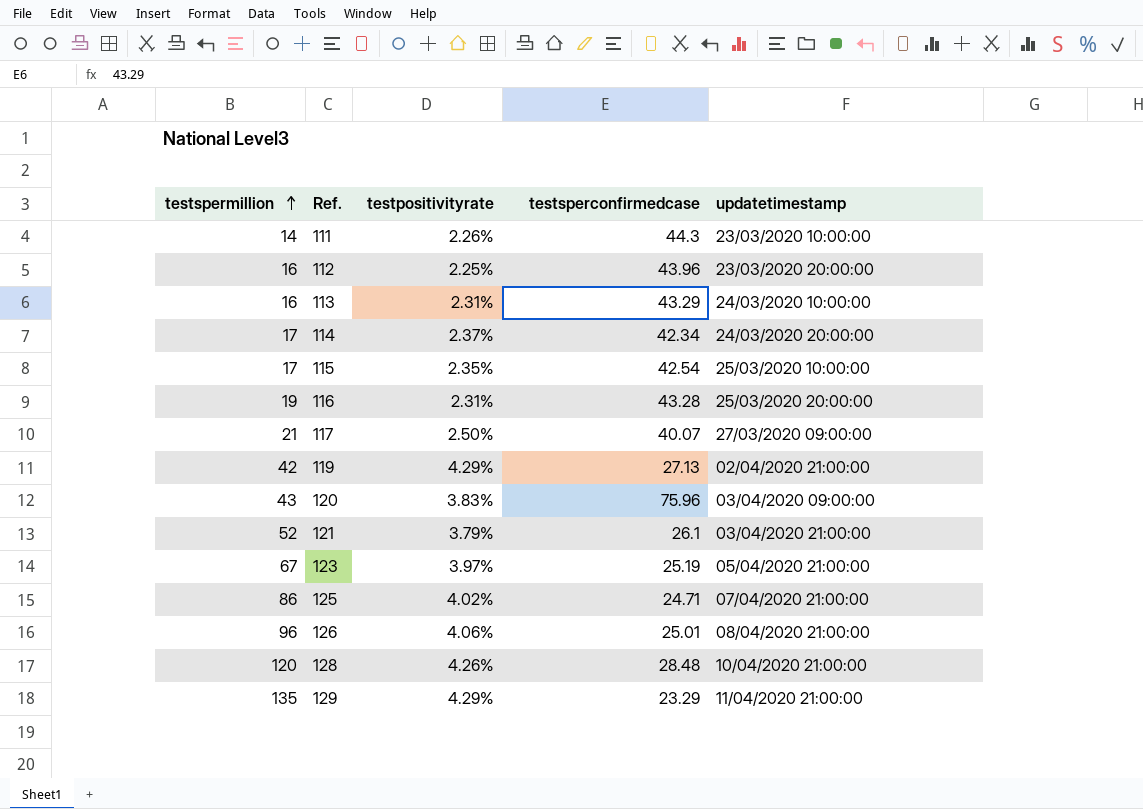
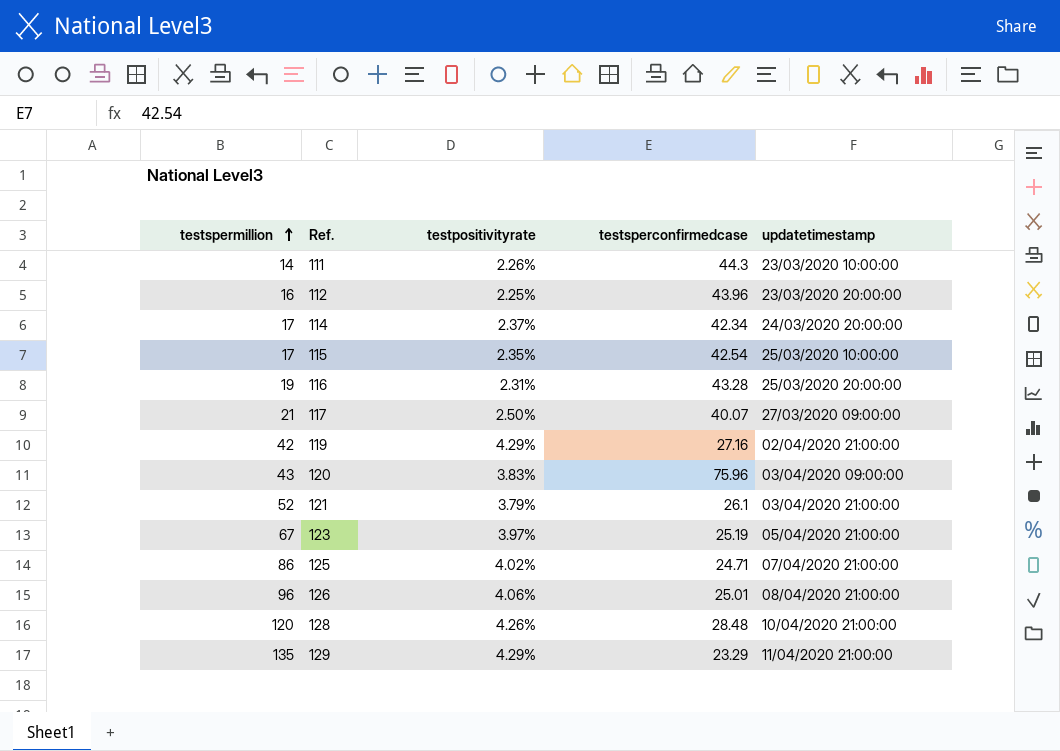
row 113: 16 | 2.31% | 43.29 | 24/03/2020 10:00:00 -> none
119 | testsperconfirmedcase: 27.13 -> 27.16

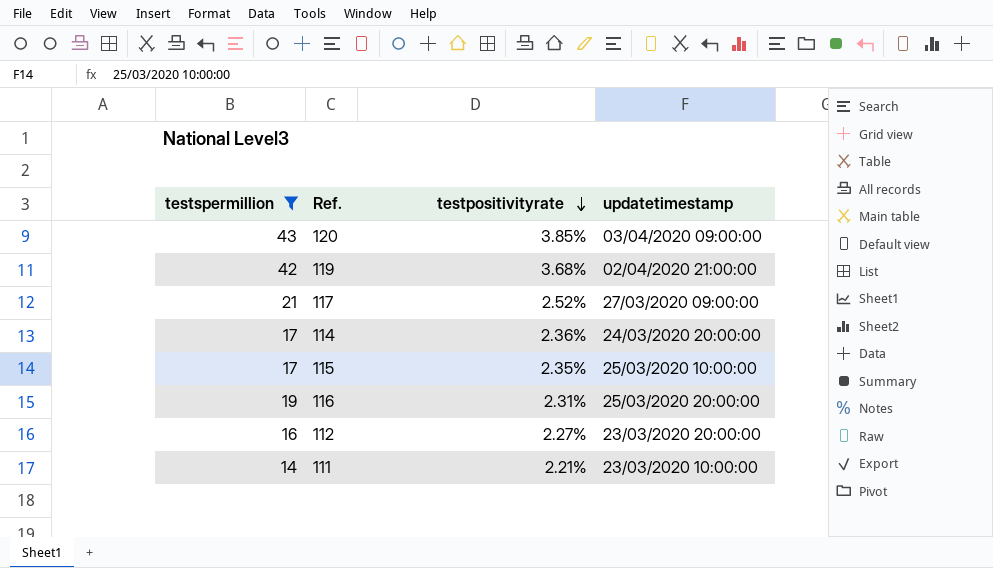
filter: none -> testspermillion <= 43
row order: testspermillion ascending -> testpositivityrate descending
column testsperconfirmedcase | position: 4 -> none
120 | testpositivityrate: 3.83% -> 3.85%
119 | testpositivityrate: 4.29% -> 3.68%
117 | testpositivityrate: 2.50% -> 2.52%
114 | testpositivityrate: 2.37% -> 2.36%
112 | testpositivityrate: 2.25% -> 2.27%
111 | testpositivityrate: 2.26% -> 2.21%

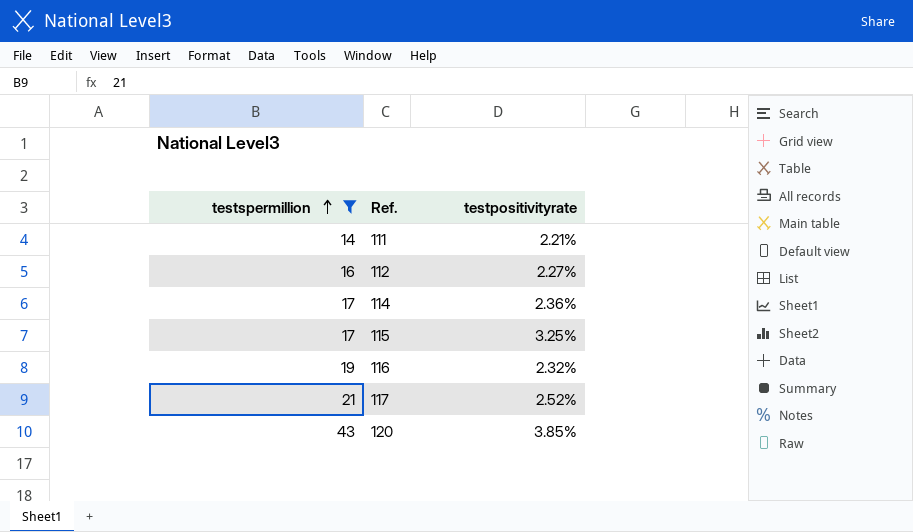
row order: testpositivityrate descending -> testspermillion ascending
column updatetimestamp | position: 4 -> none
row 119: 42 | 3.68% | 02/04/2020 21:00:00 -> none
115 | testpositivityrate: 2.35% -> 3.25%
116 | testpositivityrate: 2.31% -> 2.32%

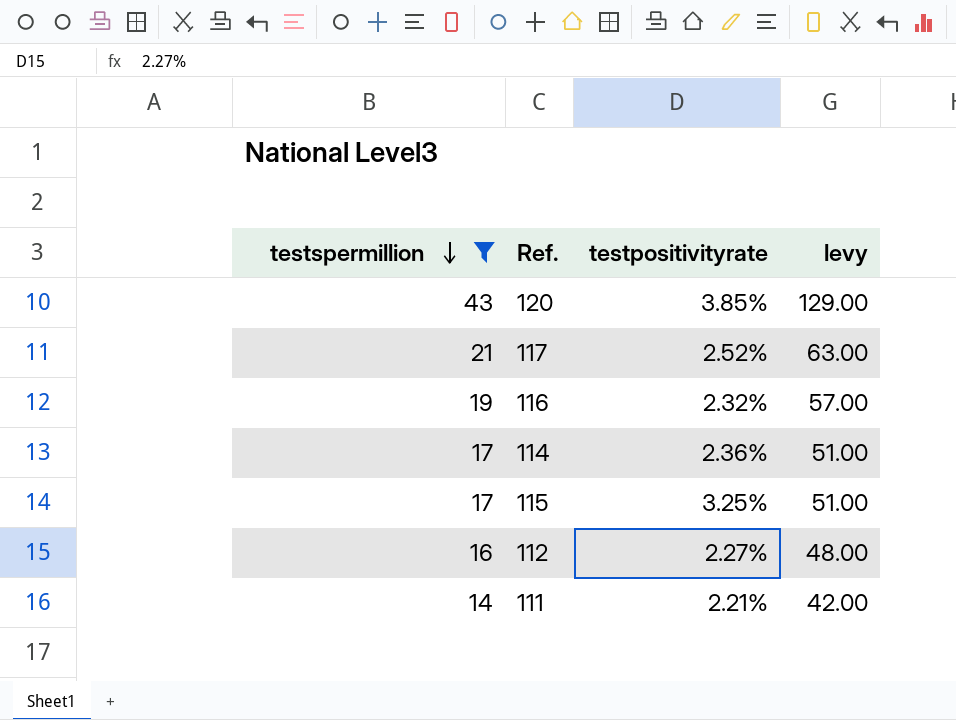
row order: testspermillion ascending -> testspermillion descending
column levy | formula: none -> [testspermillion] * 3

